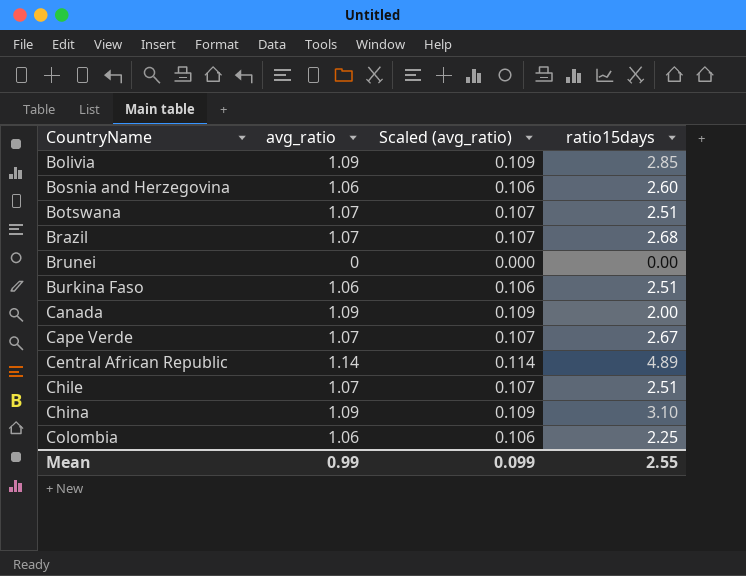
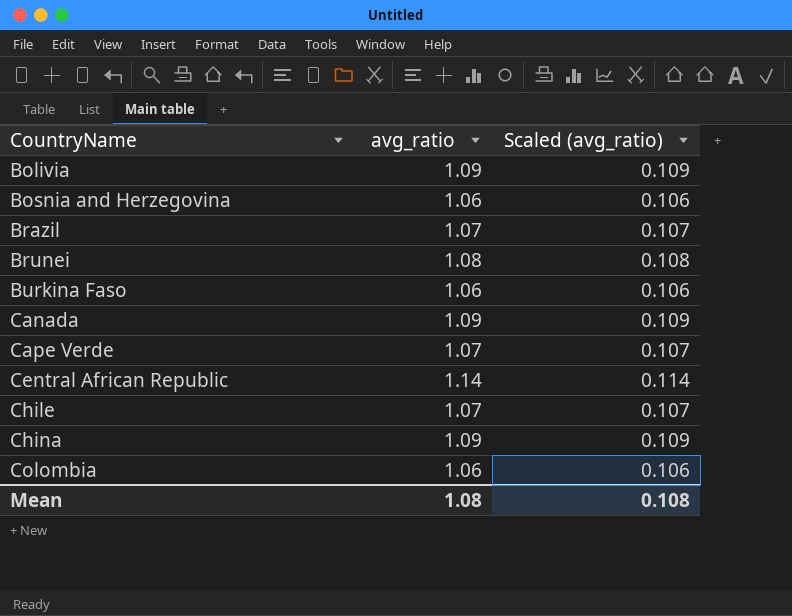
column ratio15days | position: 4 -> none
row Botswana: 1.07 | 0.107 | 2.51 -> none
Brunei | avg_ratio: 0 -> 1.08
Brunei | Scaled (avg_ratio): 0.000 -> 0.108
Mean | avg_ratio: 0.99 -> 1.08
Mean | Scaled (avg_ratio): 0.099 -> 0.108

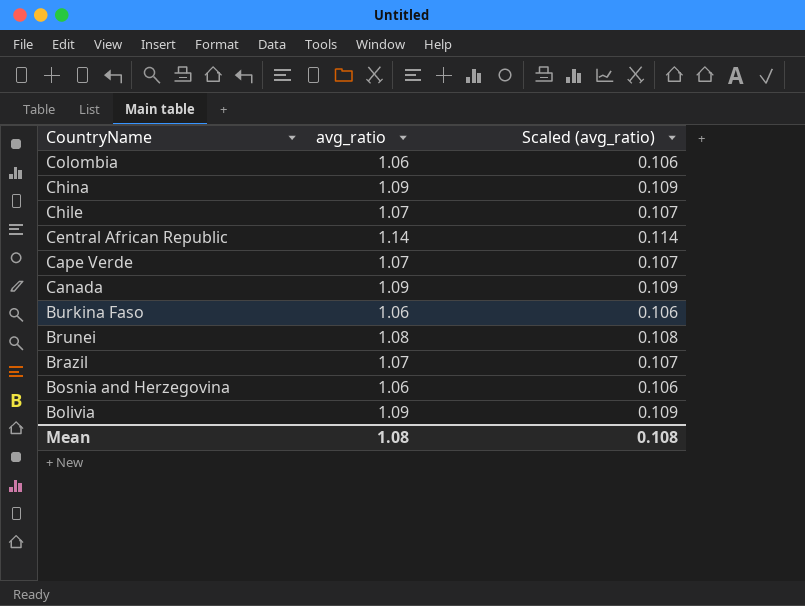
row order: CountryName ascending -> CountryName descending

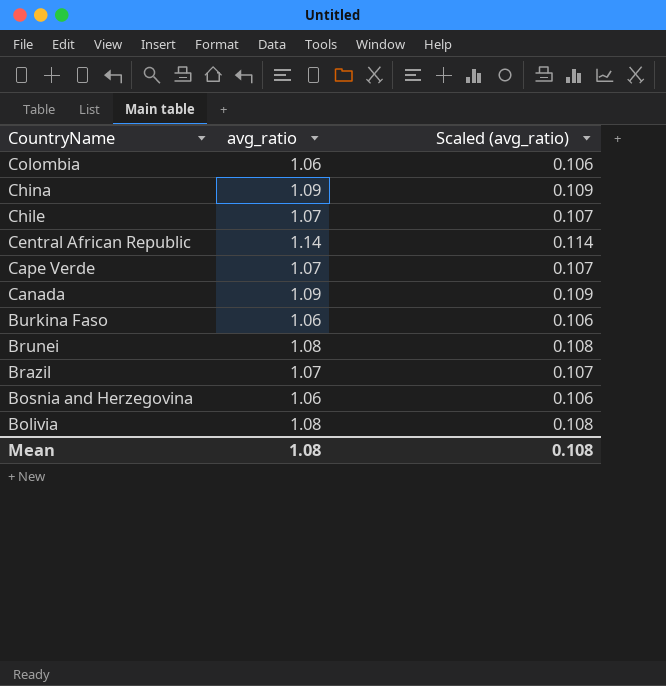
Bolivia | avg_ratio: 1.09 -> 1.08
Bolivia | Scaled (avg_ratio): 0.109 -> 0.108

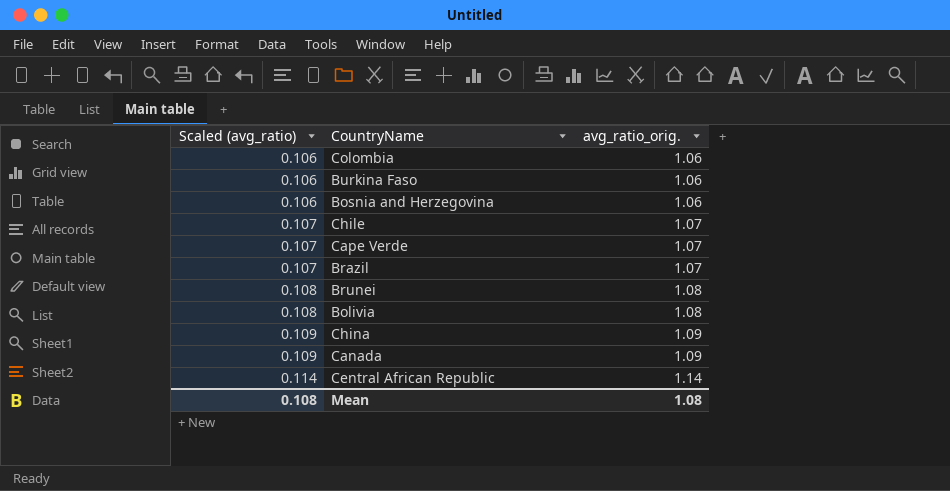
row order: CountryName descending -> Scaled (avg_ratio) ascending
column Scaled (avg_ratio) | position: 3 -> 1
column name: avg_ratio -> avg_ratio_orig.

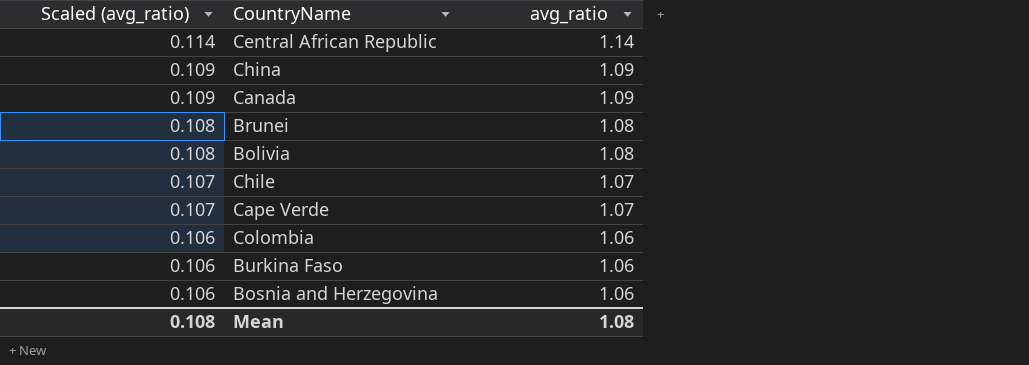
row order: Scaled (avg_ratio) ascending -> Scaled (avg_ratio) descending
column name: avg_ratio_orig. -> avg_ratio
row Brazil: 0.107 | 1.07 -> none

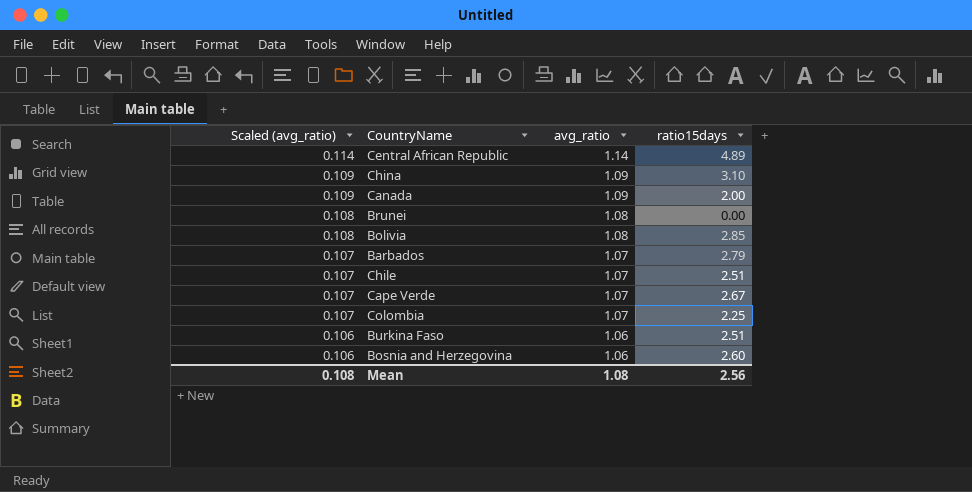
column ratio15days | position: none -> 4
row Barbados: none -> 0.107 | 1.07 | 2.79
Colombia | Scaled (avg_ratio): 0.106 -> 0.107
Colombia | avg_ratio: 1.06 -> 1.07

